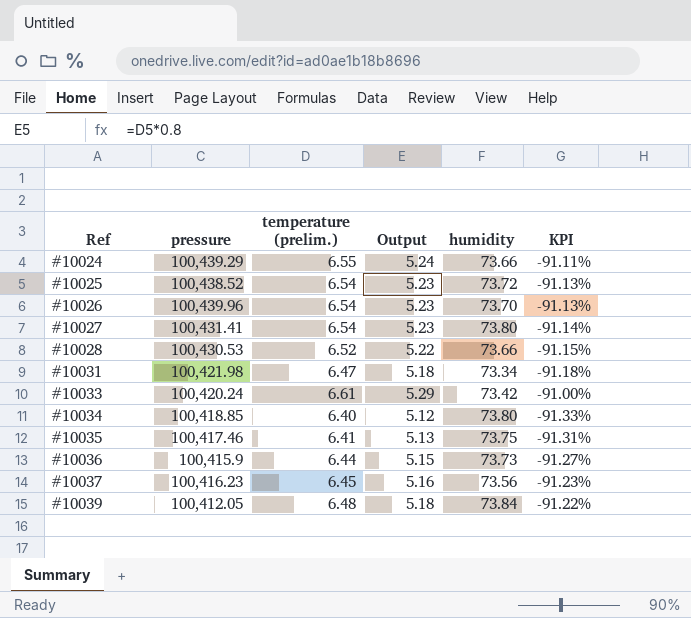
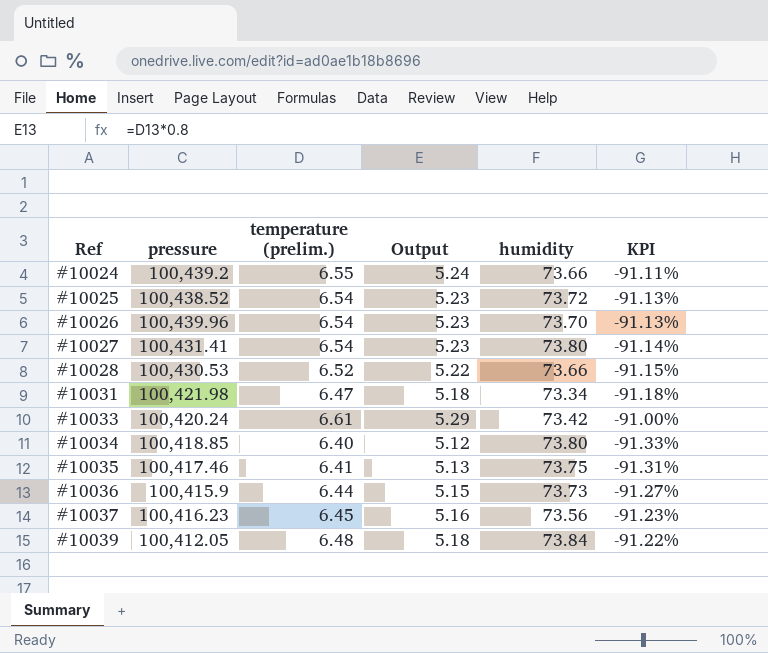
#10024 | pressure: 100,439.29 -> 100,439.2

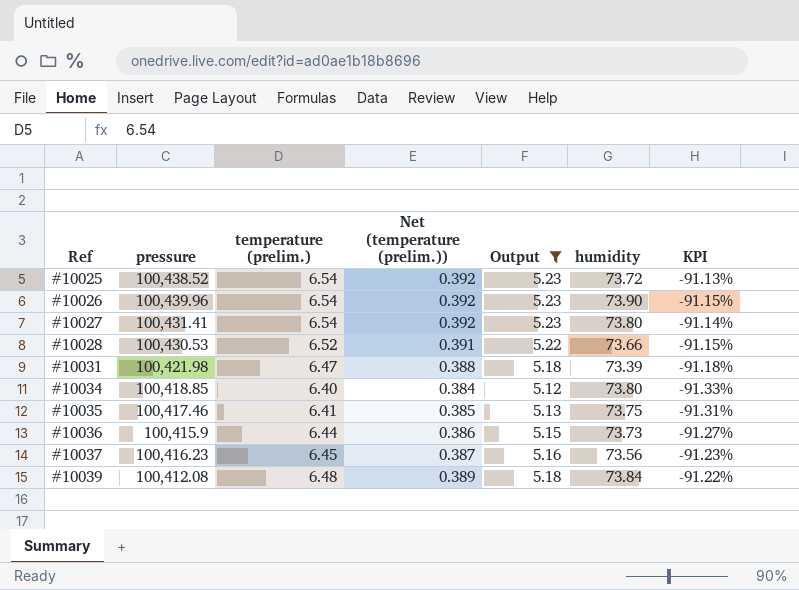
filter: none -> Output <= 5.23
column Net (temperature (prelim.)) | formula: none -> [temperature (prelim.)] * 0.06
#10026 | humidity: 73.70 -> 73.90
#10026 | KPI: -91.13% -> -91.15%
#10031 | humidity: 73.34 -> 73.39
#10039 | pressure: 100,412.05 -> 100,412.08

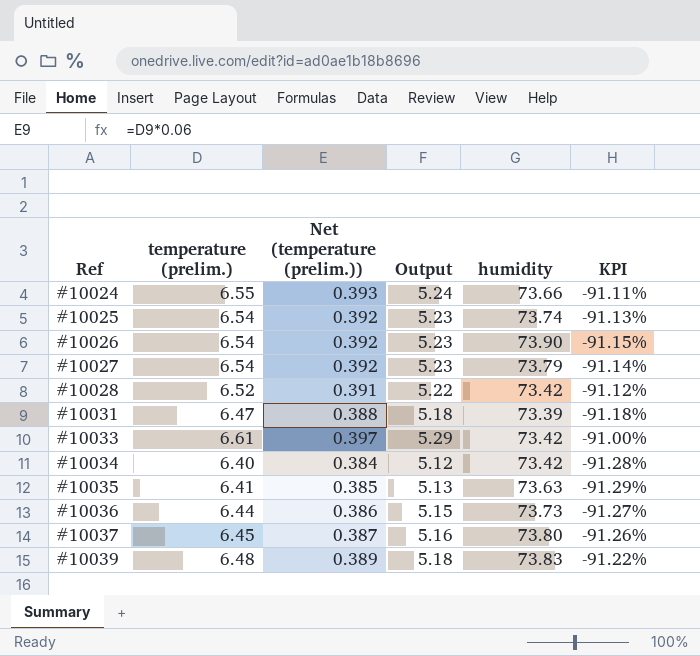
filter: Output <= 5.23 -> none
column pressure | position: 2 -> none
#10025 | humidity: 73.72 -> 73.74
#10027 | humidity: 73.80 -> 73.79
#10028 | humidity: 73.66 -> 73.42
#10028 | KPI: -91.15% -> -91.12%
#10034 | humidity: 73.80 -> 73.42
#10034 | KPI: -91.33% -> -91.28%
#10035 | humidity: 73.75 -> 73.63
#10035 | KPI: -91.31% -> -91.29%
#10037 | humidity: 73.56 -> 73.80
#10037 | KPI: -91.23% -> -91.26%
#10039 | humidity: 73.84 -> 73.83

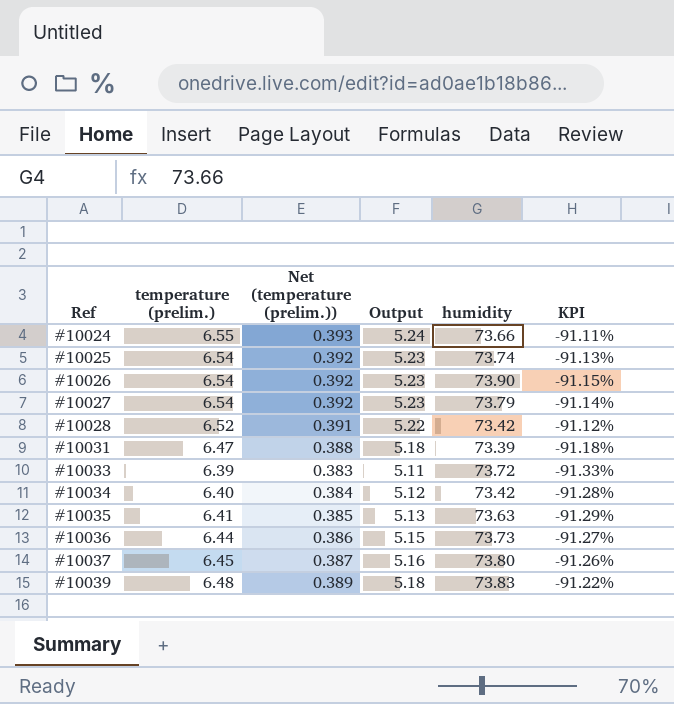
#10033 | temperature (prelim.): 6.61 -> 6.39
#10033 | Net (temperature (prelim.)): 0.397 -> 0.383
#10033 | Output: 5.29 -> 5.11
#10033 | humidity: 73.42 -> 73.72
#10033 | KPI: -91.00% -> -91.33%

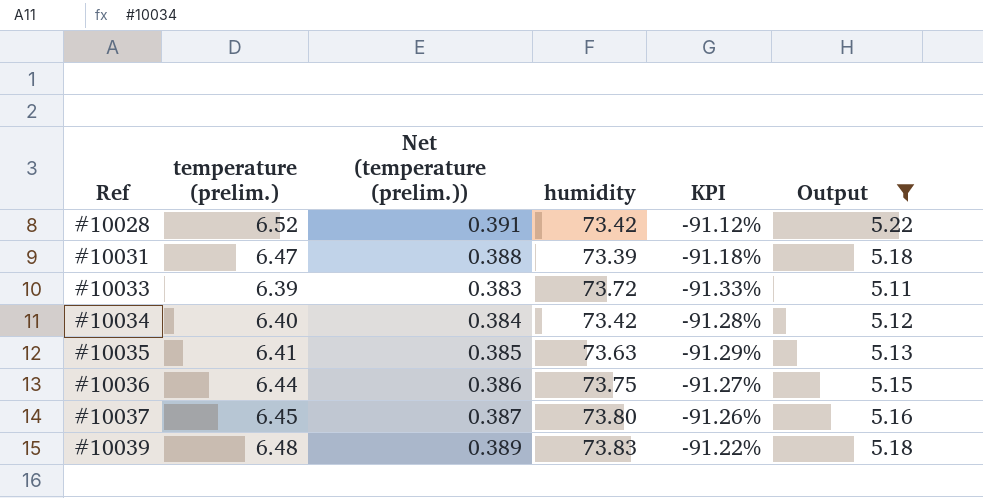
filter: none -> Output <= 5.22
column Output | position: 4 -> 6
#10036 | humidity: 73.73 -> 73.75

